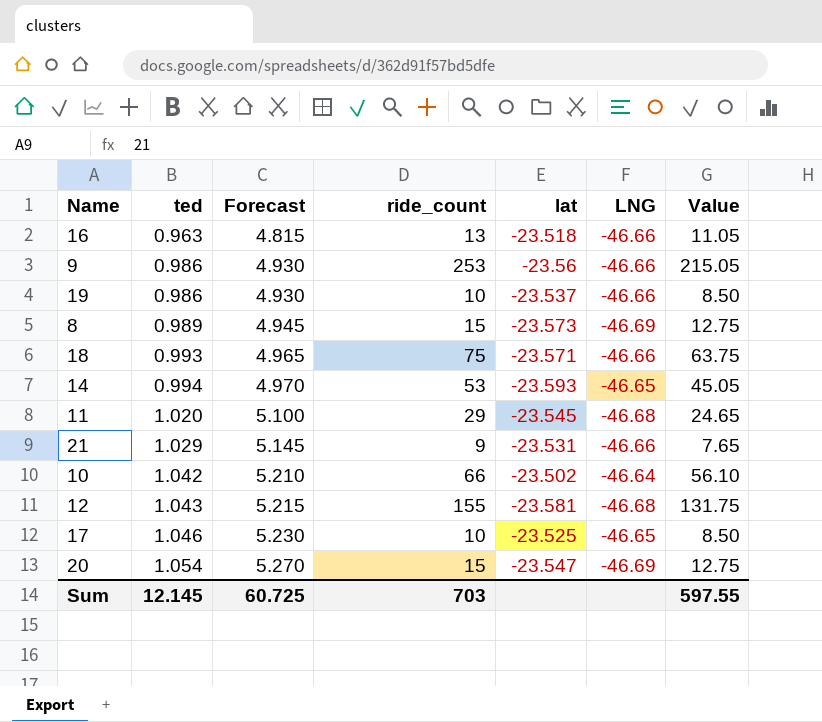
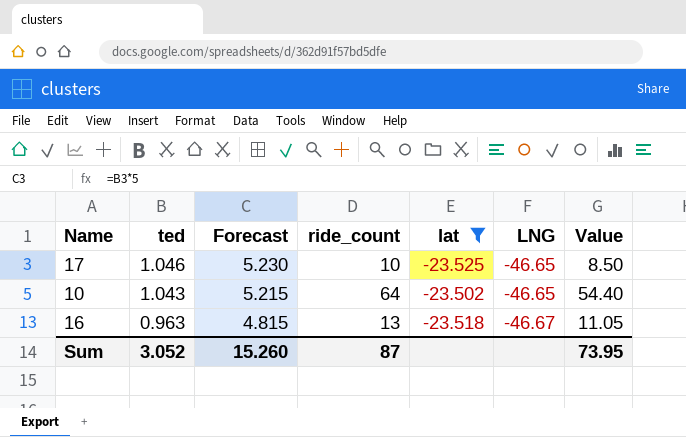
filter: none -> lat >= -23.525
row order: ted ascending -> ted descending
10 | ted: 1.042 -> 1.043
10 | Forecast: 5.210 -> 5.215
10 | ride_count: 66 -> 64
10 | LNG: -46.64 -> -46.65
10 | Value: 56.10 -> 54.40
16 | LNG: -46.66 -> -46.67
Sum | ted: 12.145 -> 3.052
Sum | Forecast: 60.725 -> 15.260
Sum | ride_count: 703 -> 87
Sum | Value: 597.55 -> 73.95

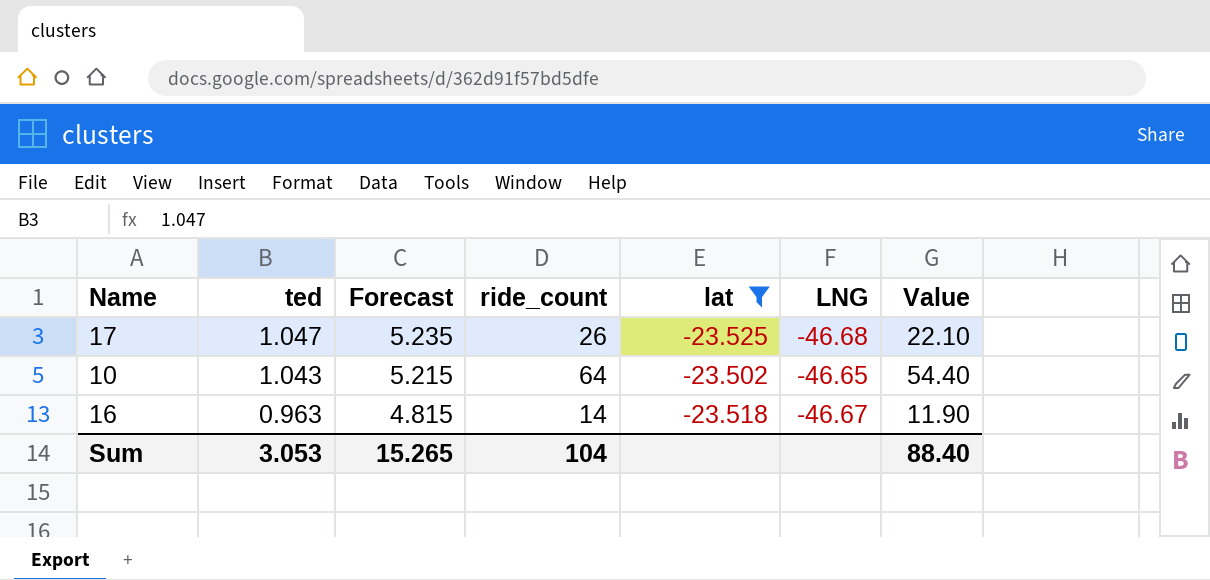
17 | ted: 1.046 -> 1.047
17 | Forecast: 5.230 -> 5.235
17 | ride_count: 10 -> 26
17 | LNG: -46.65 -> -46.68
17 | Value: 8.50 -> 22.10
16 | ride_count: 13 -> 14
16 | Value: 11.05 -> 11.90
Sum | ted: 3.052 -> 3.053
Sum | Forecast: 15.260 -> 15.265
Sum | ride_count: 87 -> 104
Sum | Value: 73.95 -> 88.40

